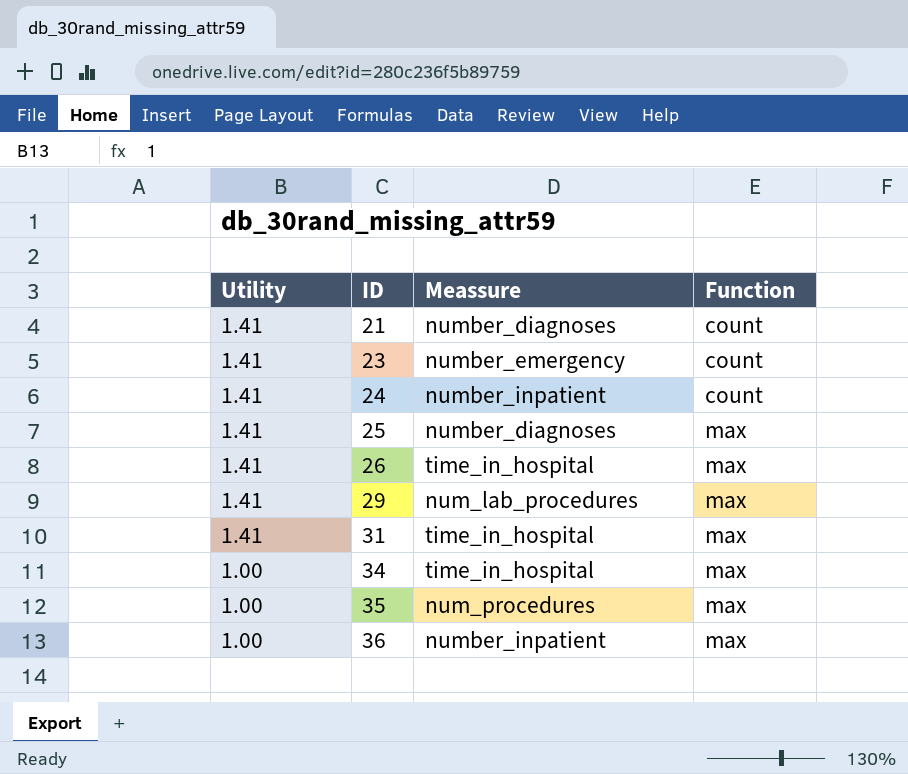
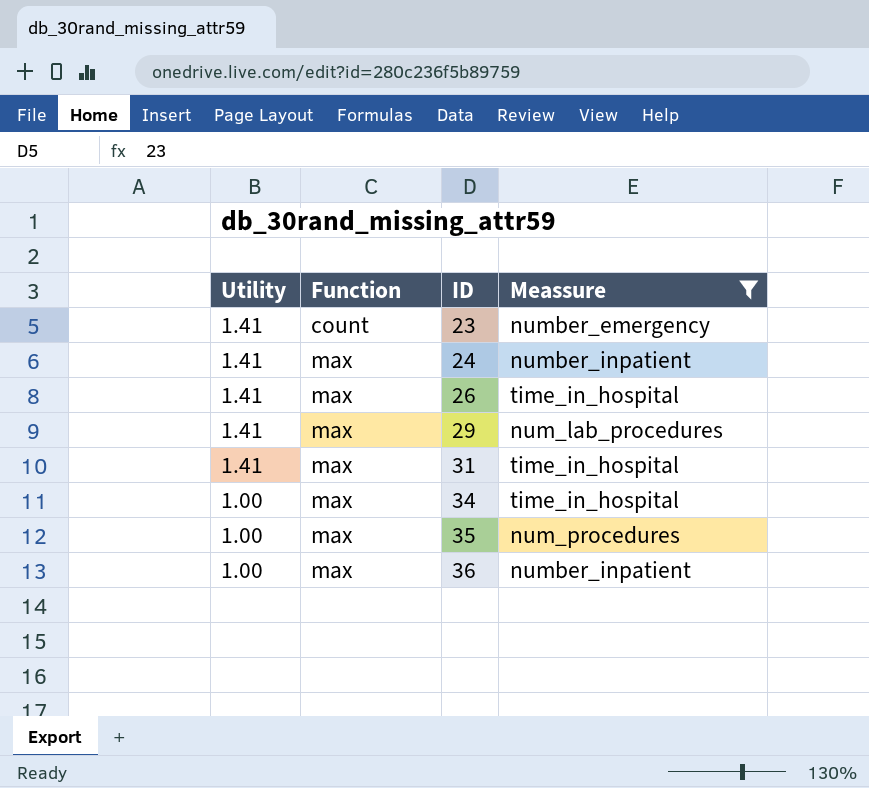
filter: none -> Meassure != number_diagnoses
column Function | position: 4 -> 2
24 | Function: count -> max

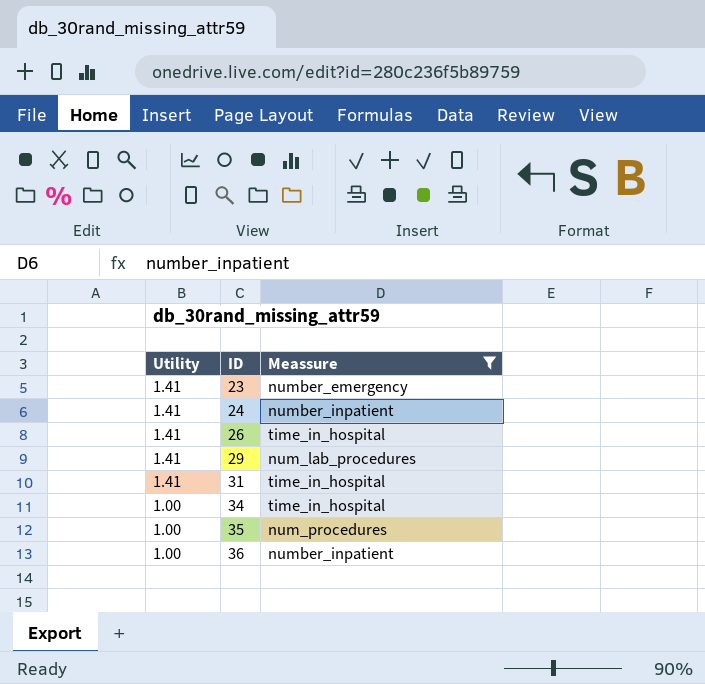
column Function | position: 2 -> none

